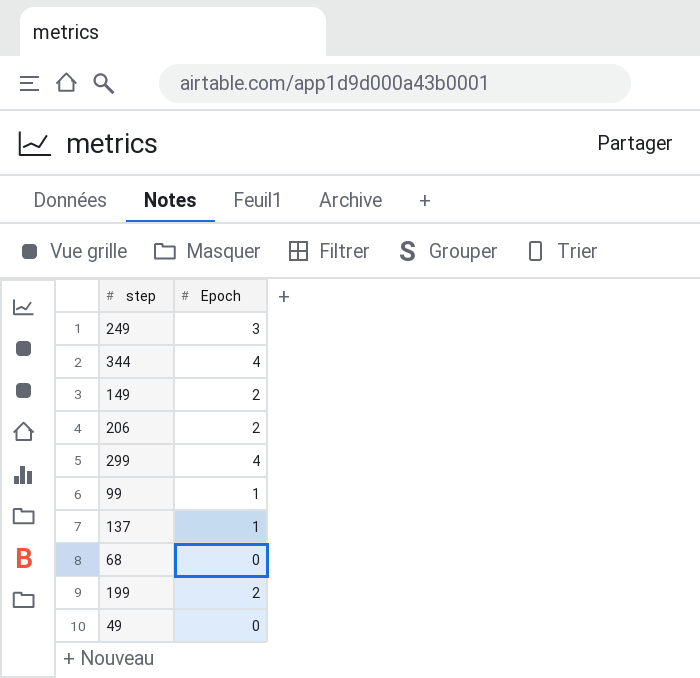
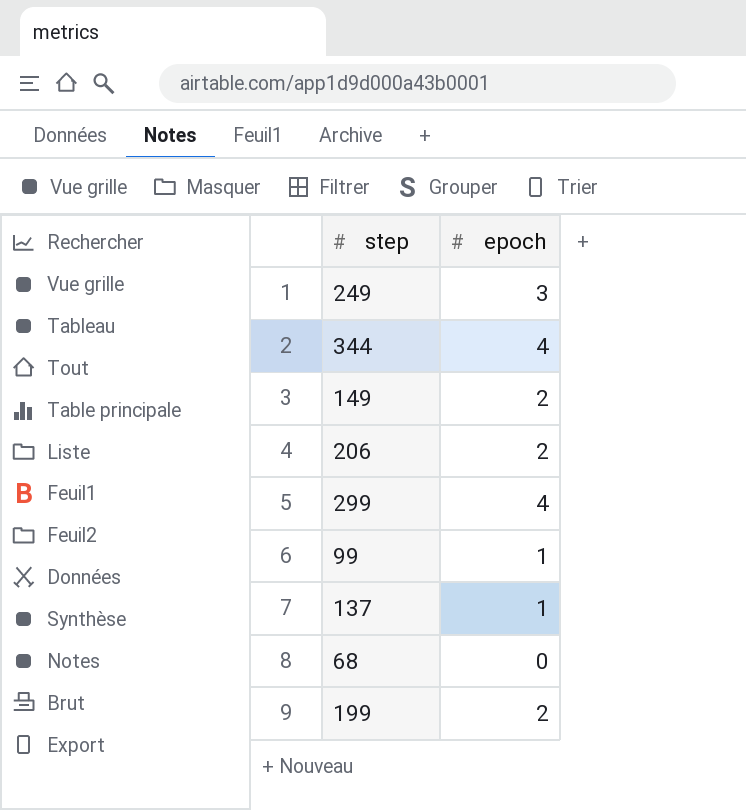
column name: Epoch -> epoch
row 49: 0 -> none

